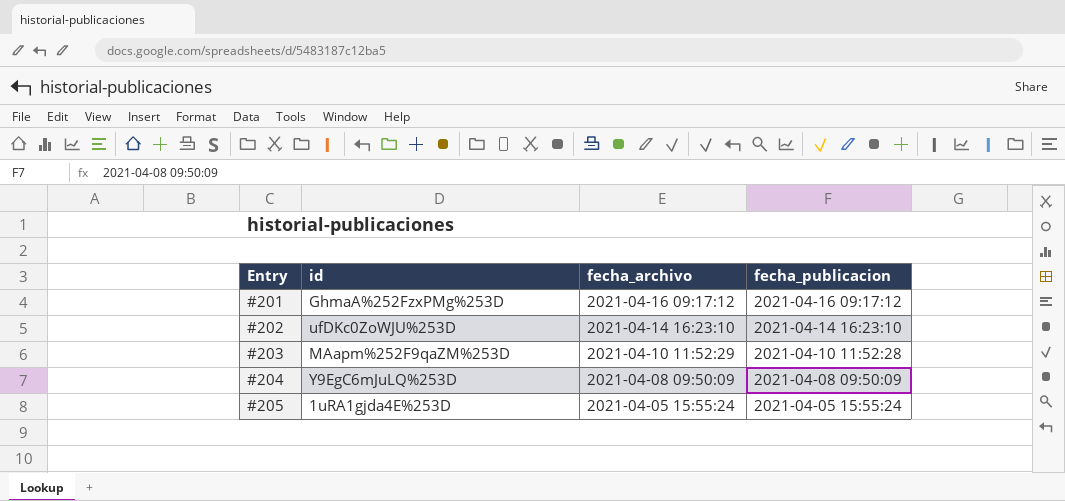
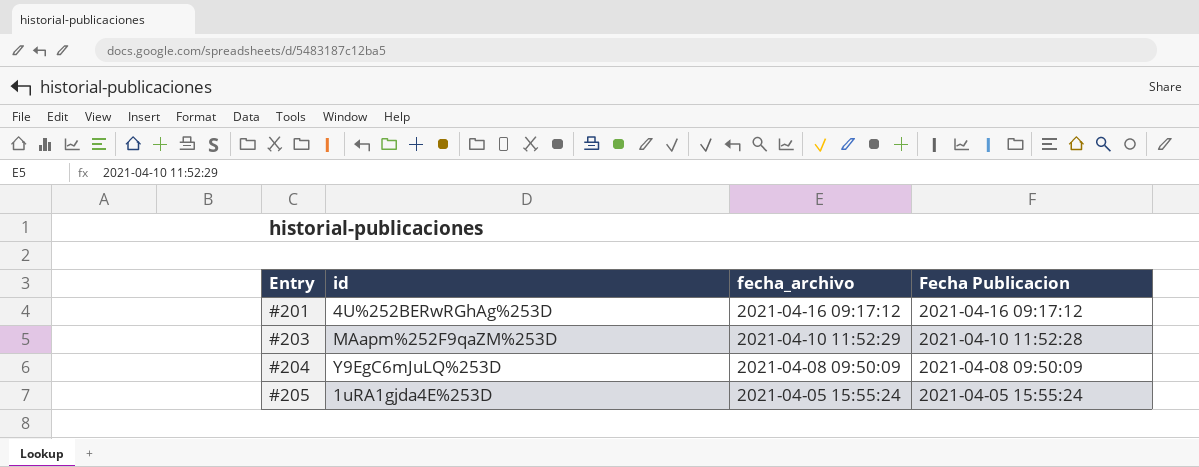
column name: fecha_publicacion -> Fecha Publicacion
row #202: ufDKc0ZoWJU%253D | 2021-04-14 16:23:10 | 2021-04-14 16:23:10 -> none
#201 | id: GhmaA%252FzxPMg%253D -> 4U%252BERwRGhAg%253D

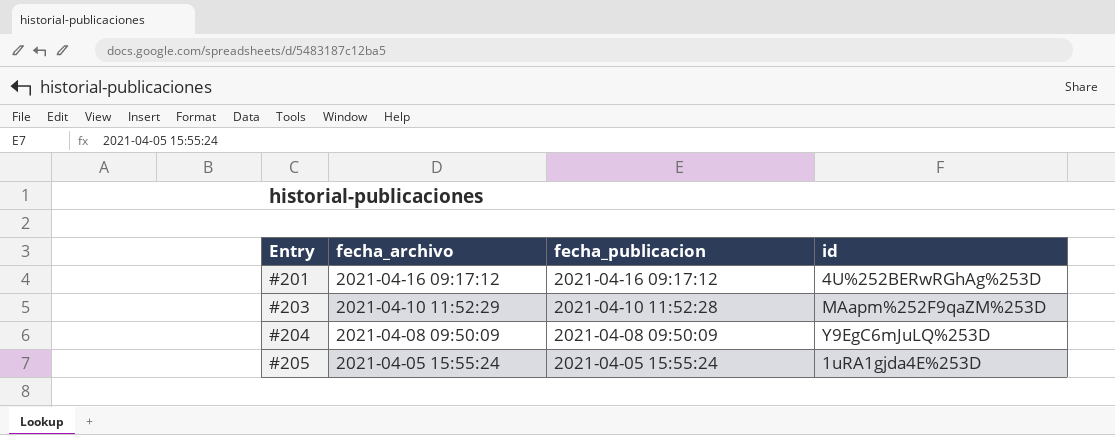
column name: Fecha Publicacion -> fecha_publicacion
column id | position: 2 -> 4

